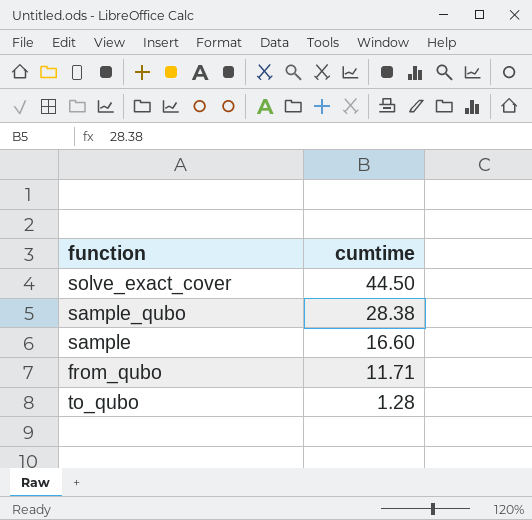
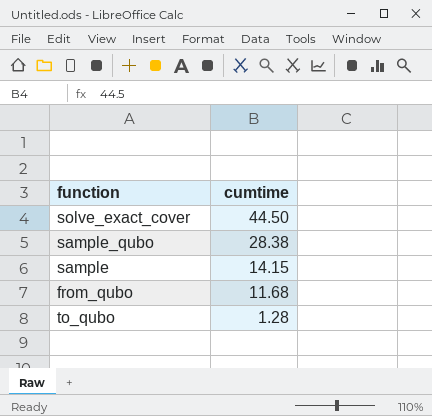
sample | cumtime: 16.60 -> 14.15
from_qubo | cumtime: 11.71 -> 11.68

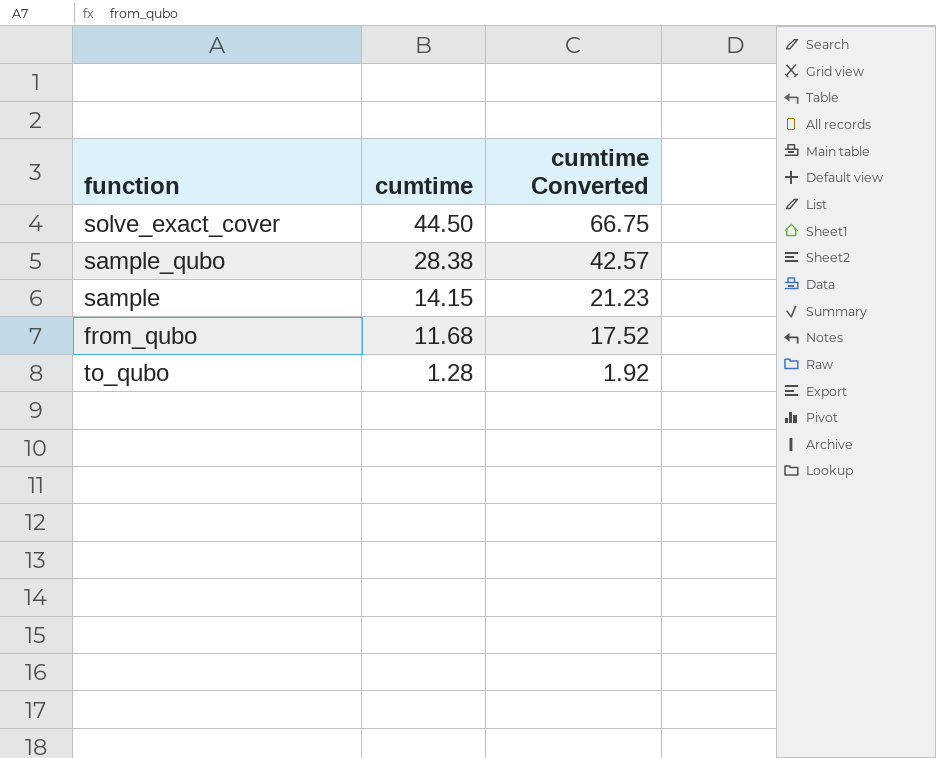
column cumtime Converted | formula: none -> [cumtime] * 1.5

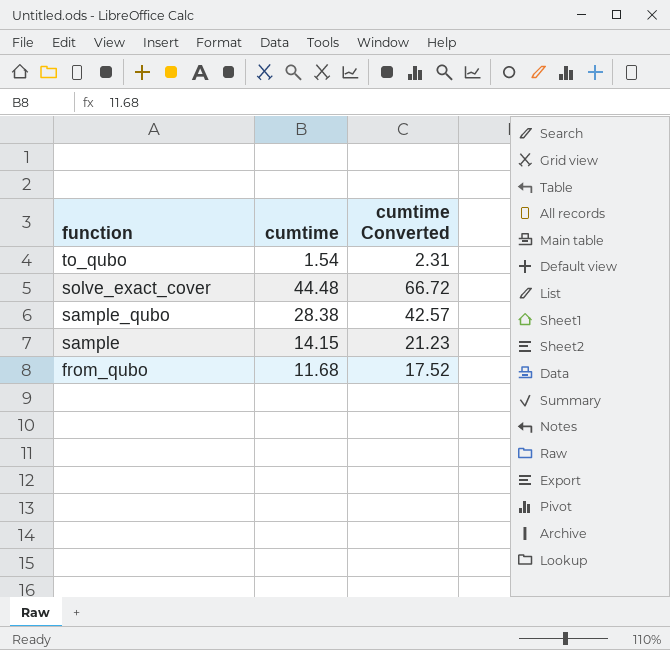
row order: cumtime descending -> function descending
to_qubo | cumtime: 1.28 -> 1.54
to_qubo | cumtime Converted: 1.92 -> 2.31
solve_exact_cover | cumtime: 44.50 -> 44.48
solve_exact_cover | cumtime Converted: 66.75 -> 66.72

